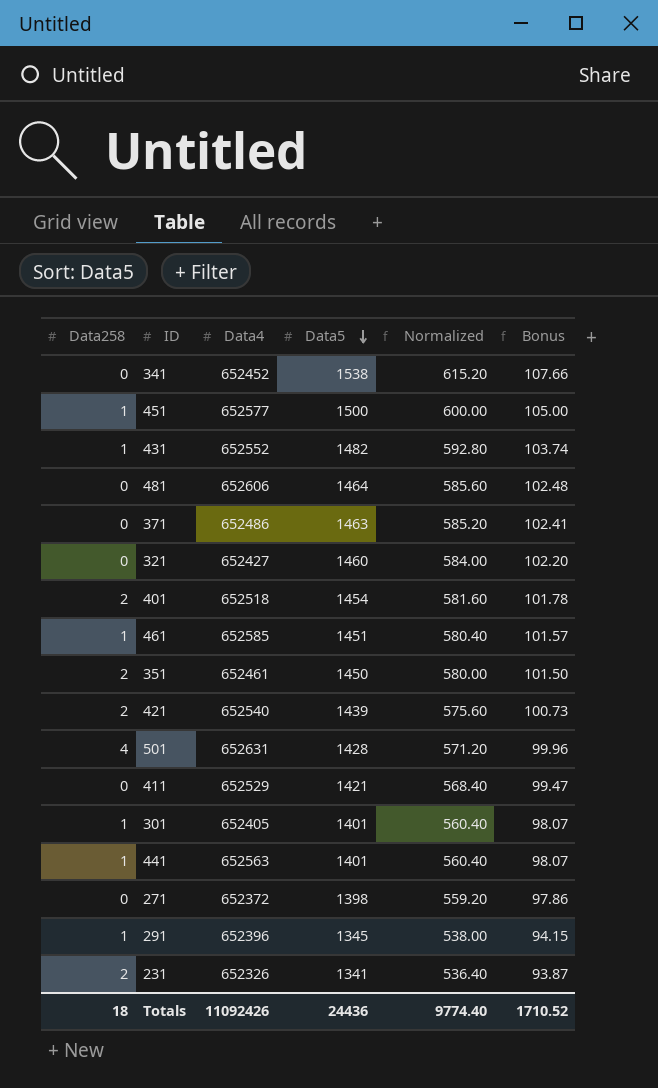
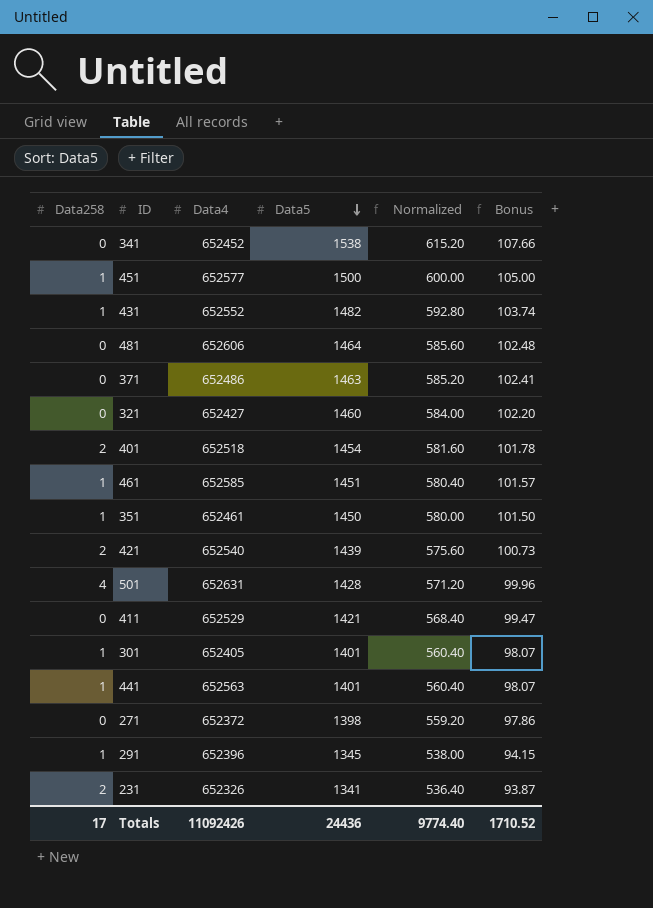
351 | Data258: 2 -> 1
Totals | Data258: 18 -> 17

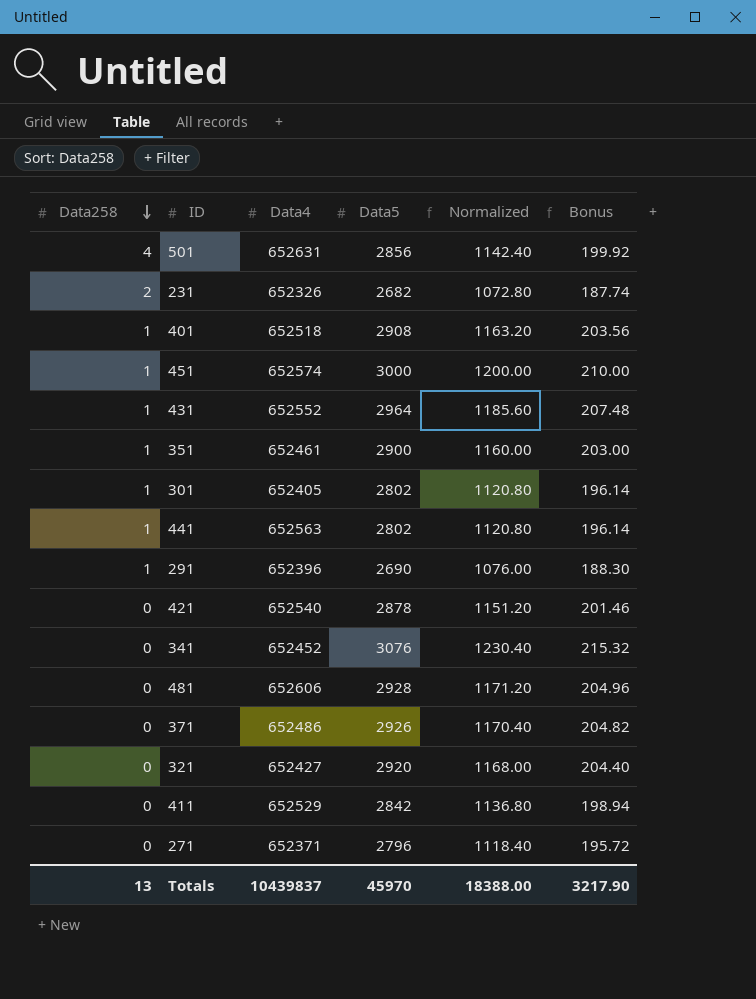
row order: Data5 descending -> Data258 descending
row 461: 1 | 652585 | 1451 | 580.40 | 101.57 -> none
501 | Data5: 1428 -> 2856
501 | Normalized: 571.20 -> 1142.40
501 | Bonus: 99.96 -> 199.92
231 | Data5: 1341 -> 2682
231 | Normalized: 536.40 -> 1072.80
231 | Bonus: 93.87 -> 187.74
401 | Data258: 2 -> 1
401 | Data5: 1454 -> 2908
401 | Normalized: 581.60 -> 1163.20
401 | Bonus: 101.78 -> 203.56
451 | Data4: 652577 -> 652574
451 | Data5: 1500 -> 3000
451 | Normalized: 600.00 -> 1200.00
451 | Bonus: 105.00 -> 210.00
431 | Data5: 1482 -> 2964
431 | Normalized: 592.80 -> 1185.60
431 | Bonus: 103.74 -> 207.48
351 | Data5: 1450 -> 2900
351 | Normalized: 580.00 -> 1160.00
351 | Bonus: 101.50 -> 203.00
301 | Data5: 1401 -> 2802
301 | Normalized: 560.40 -> 1120.80
301 | Bonus: 98.07 -> 196.14
441 | Data5: 1401 -> 2802
441 | Normalized: 560.40 -> 1120.80
441 | Bonus: 98.07 -> 196.14
291 | Data5: 1345 -> 2690
291 | Normalized: 538.00 -> 1076.00
291 | Bonus: 94.15 -> 188.30
421 | Data258: 2 -> 0
421 | Data5: 1439 -> 2878
421 | Normalized: 575.60 -> 1151.20
421 | Bonus: 100.73 -> 201.46
341 | Data5: 1538 -> 3076
341 | Normalized: 615.20 -> 1230.40
341 | Bonus: 107.66 -> 215.32
481 | Data5: 1464 -> 2928
481 | Normalized: 585.60 -> 1171.20
481 | Bonus: 102.48 -> 204.96
371 | Data5: 1463 -> 2926
371 | Normalized: 585.20 -> 1170.40
371 | Bonus: 102.41 -> 204.82
321 | Data5: 1460 -> 2920
321 | Normalized: 584.00 -> 1168.00
321 | Bonus: 102.20 -> 204.40
411 | Data5: 1421 -> 2842
411 | Normalized: 568.40 -> 1136.80
411 | Bonus: 99.47 -> 198.94
271 | Data4: 652372 -> 652371
271 | Data5: 1398 -> 2796
271 | Normalized: 559.20 -> 1118.40
271 | Bonus: 97.86 -> 195.72
Totals | Data258: 17 -> 13
Totals | Data4: 11092426 -> 10439837
Totals | Data5: 24436 -> 45970
Totals | Normalized: 9774.40 -> 18388.00
Totals | Bonus: 1710.52 -> 3217.90

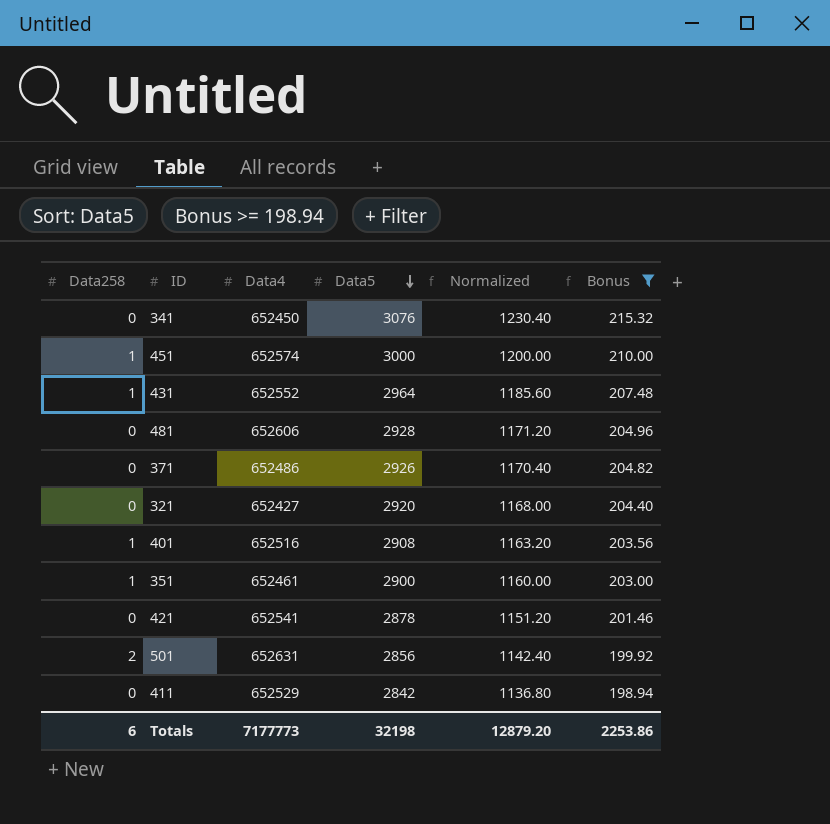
filter: none -> Bonus >= 198.94
row order: Data258 descending -> Data5 descending
341 | Data4: 652452 -> 652450
401 | Data4: 652518 -> 652516
421 | Data4: 652540 -> 652541
501 | Data258: 4 -> 2
Totals | Data258: 13 -> 6
Totals | Data4: 10439837 -> 7177773
Totals | Data5: 45970 -> 32198
Totals | Normalized: 18388.00 -> 12879.20
Totals | Bonus: 3217.90 -> 2253.86

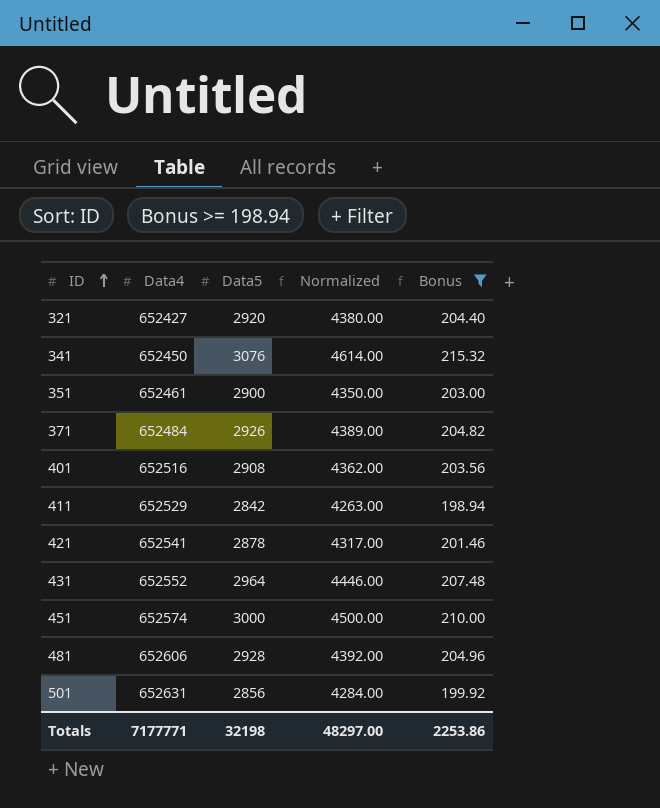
row order: Data5 descending -> ID ascending
column Data258 | position: 1 -> none
column Normalized | formula: [Data5] * 0.4 -> [Data5] * 1.5
371 | Data4: 652486 -> 652484
Totals | Data4: 7177773 -> 7177771
Totals | Normalized: 12879.20 -> 48297.00

